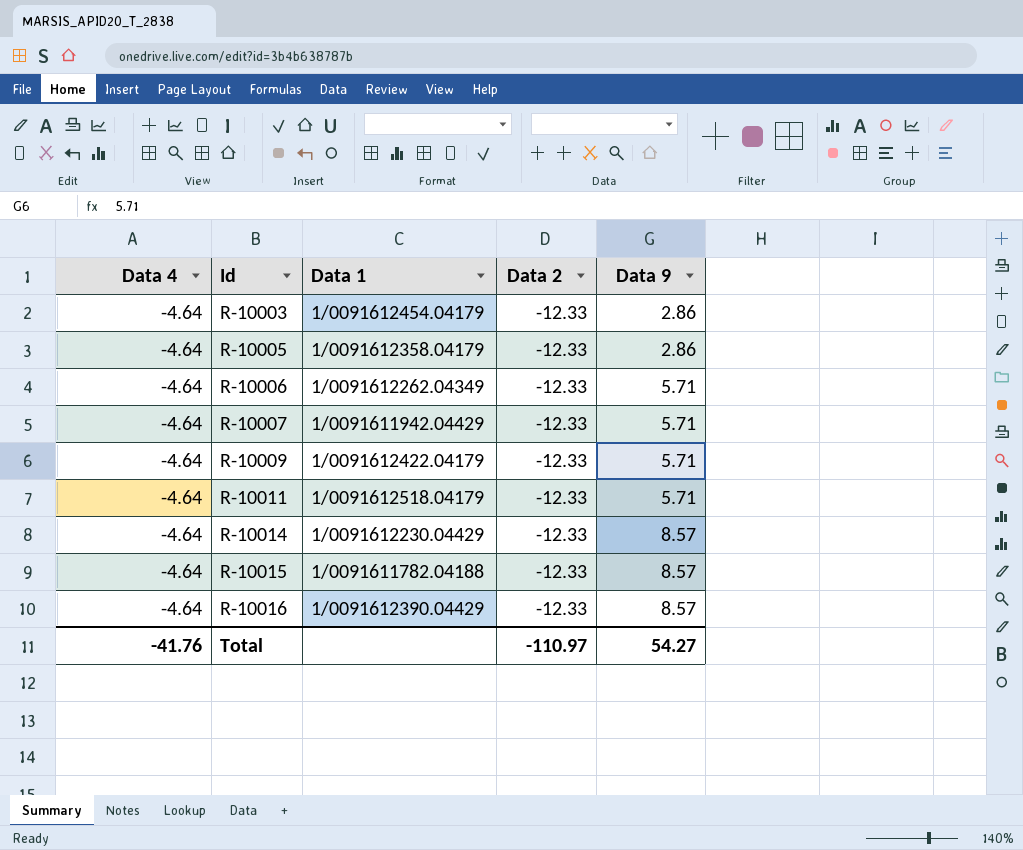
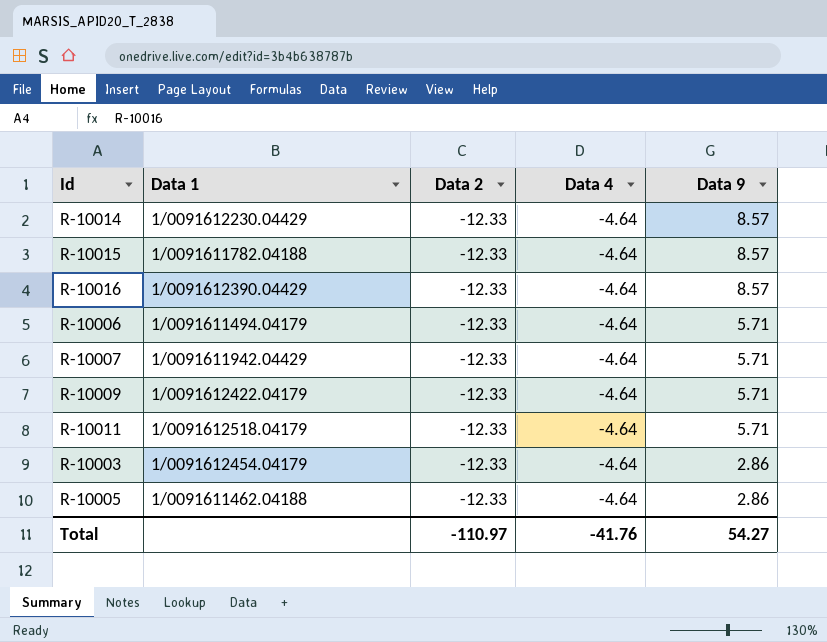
row order: Id ascending -> Data 9 descending
column Data 4 | position: 1 -> 4
R-10006 | Data 1: 1/0091612262.04349 -> 1/0091611494.04179
R-10005 | Data 1: 1/0091612358.04179 -> 1/0091611462.04188

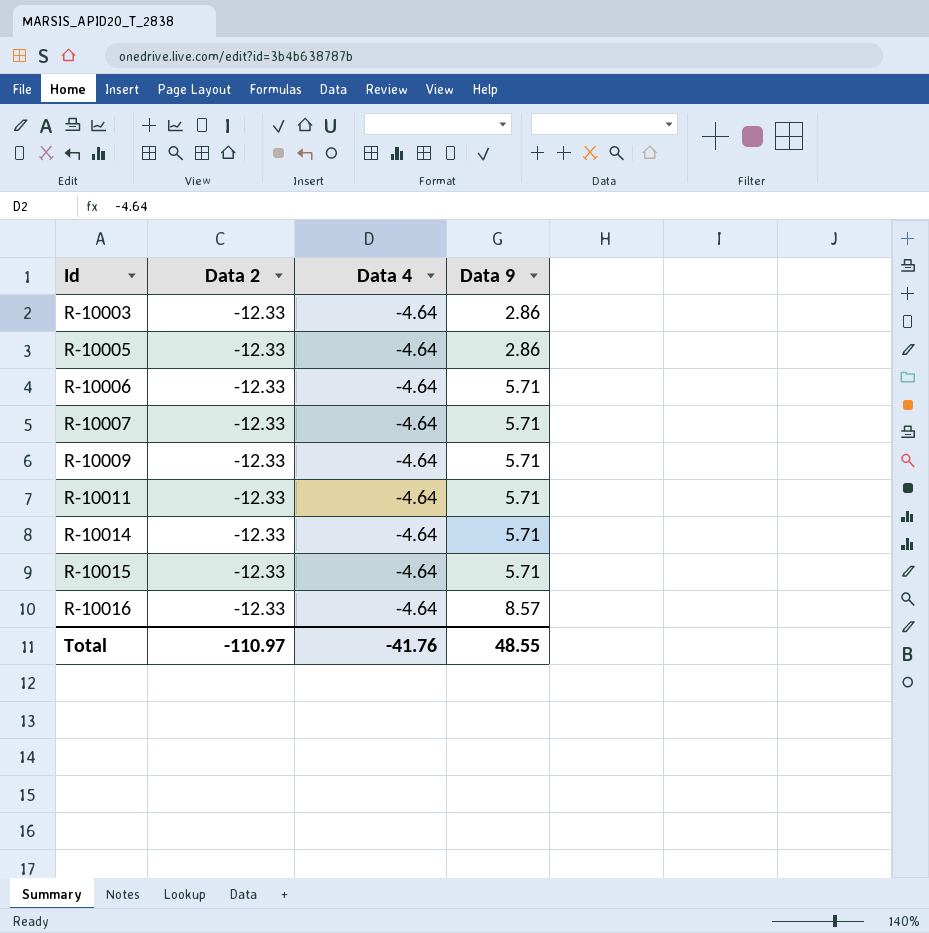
row order: Data 9 descending -> Id ascending
column Data 1 | position: 2 -> none
R-10014 | Data 9: 8.57 -> 5.71
R-10015 | Data 9: 8.57 -> 5.71
Total | Data 9: 54.27 -> 48.55

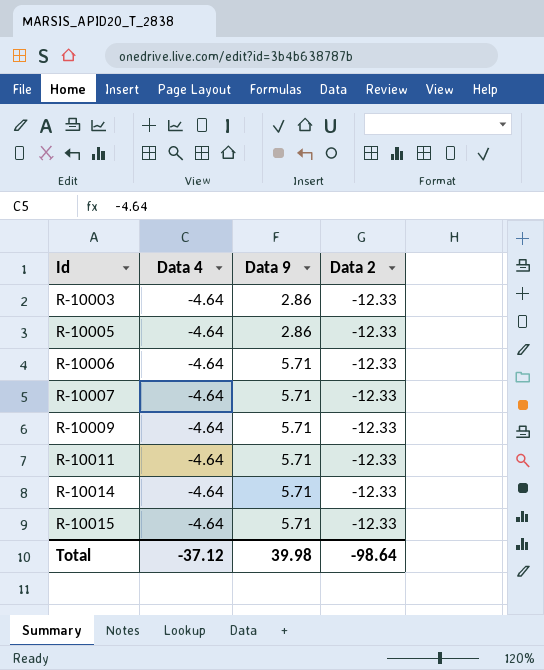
column Data 2 | position: 2 -> 4
row R-10016: -12.33 | -4.64 | 8.57 -> none
Total | Data 4: -41.76 -> -37.12
Total | Data 9: 48.55 -> 39.98
Total | Data 2: -110.97 -> -98.64

